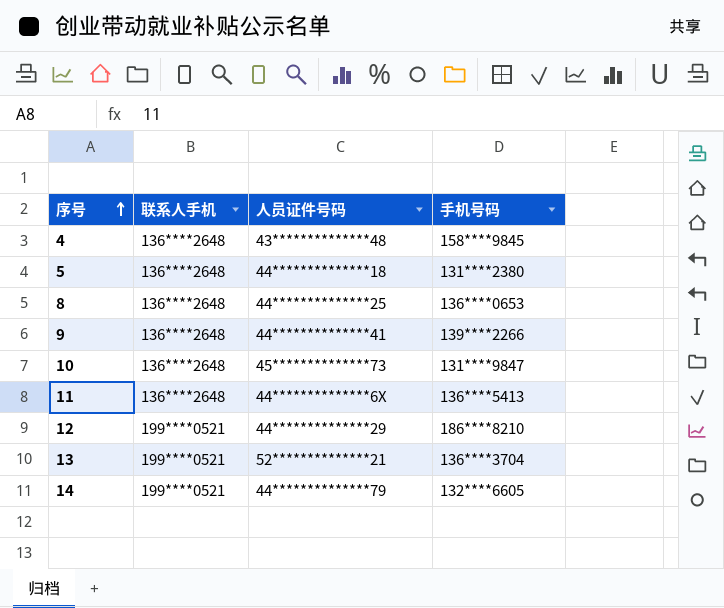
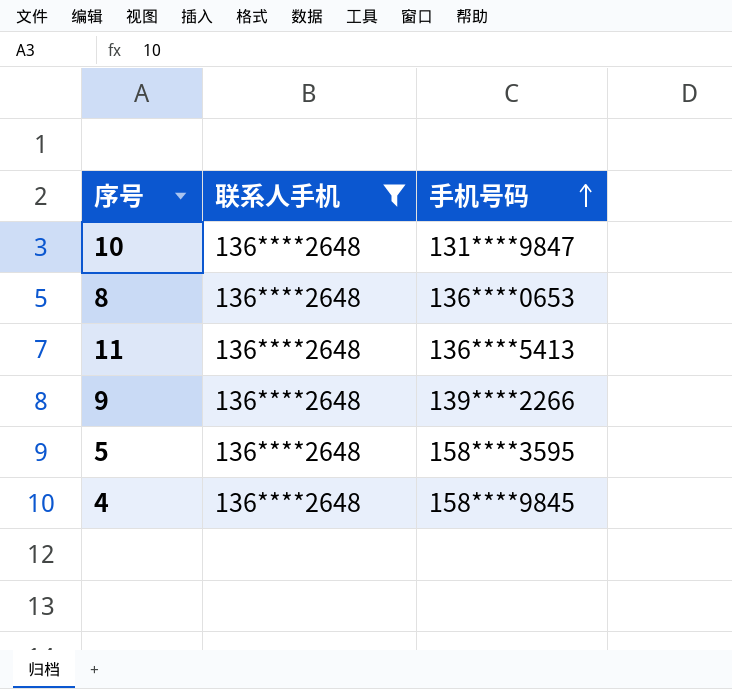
filter: none -> 联系人手机 = 136****2648
row order: 序号 ascending -> 手机号码 ascending
column 人员证件号码 | position: 3 -> none
5 | 手机号码: 131****2380 -> 158****3595

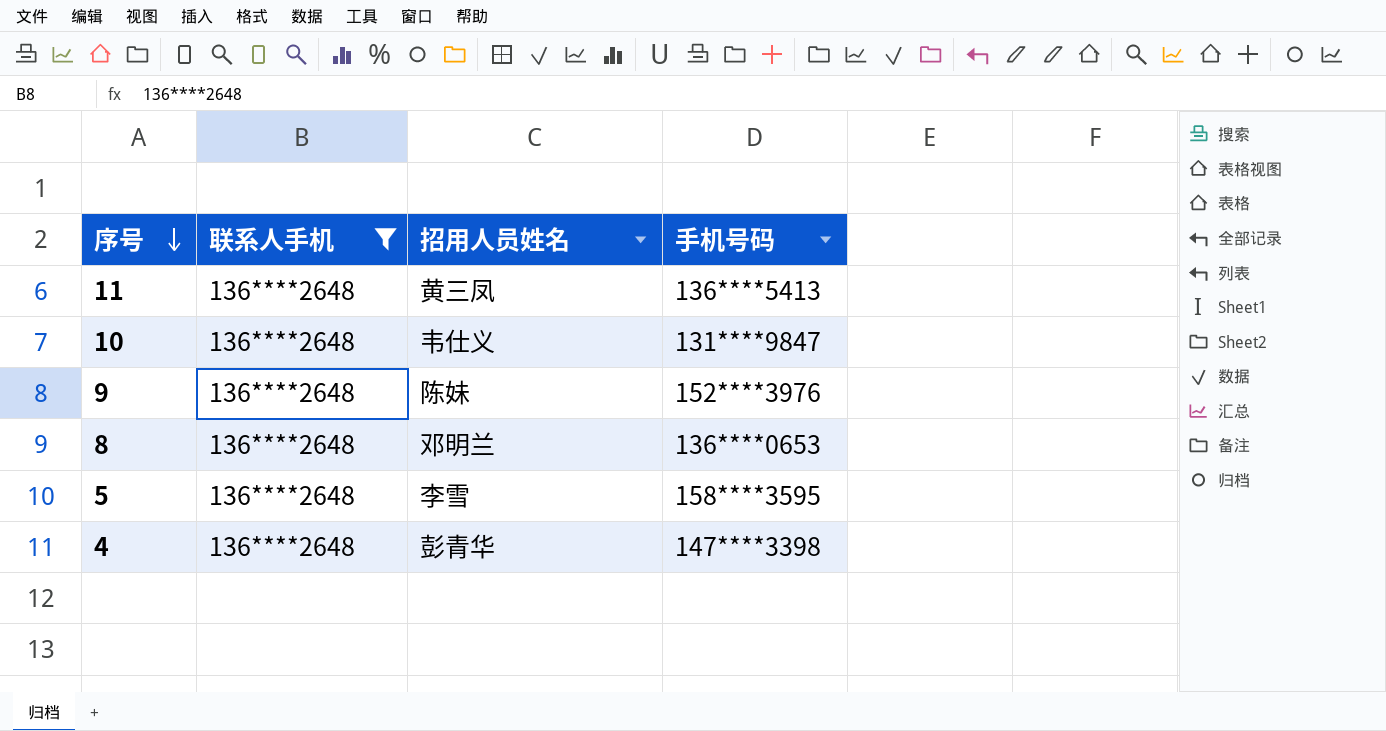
row order: 手机号码 ascending -> 序号 descending
column 招用人员姓名 | position: none -> 3
9 | 手机号码: 139****2266 -> 152****3976
4 | 手机号码: 158****9845 -> 147****3398

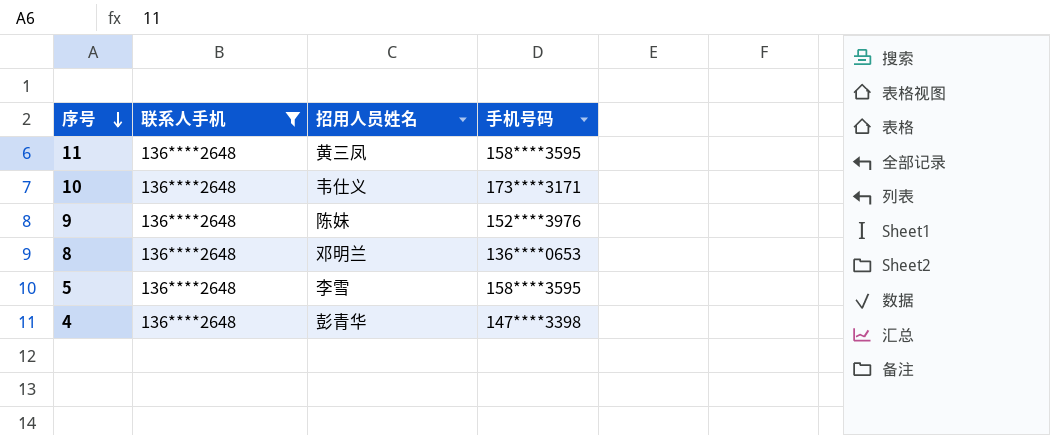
11 | 手机号码: 136****5413 -> 158****3595
10 | 手机号码: 131****9847 -> 173****3171

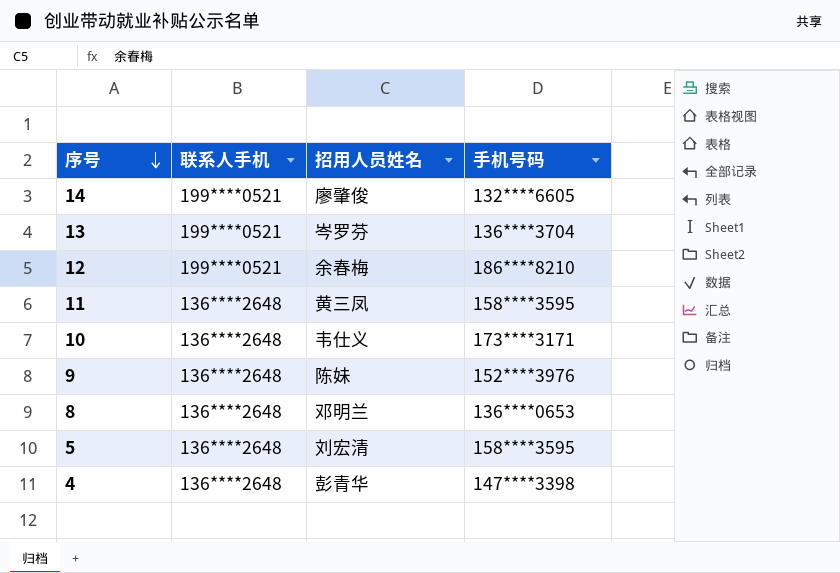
filter: 联系人手机 = 136****2648 -> none
5 | 招用人员姓名: 李雪 -> 刘宏清

